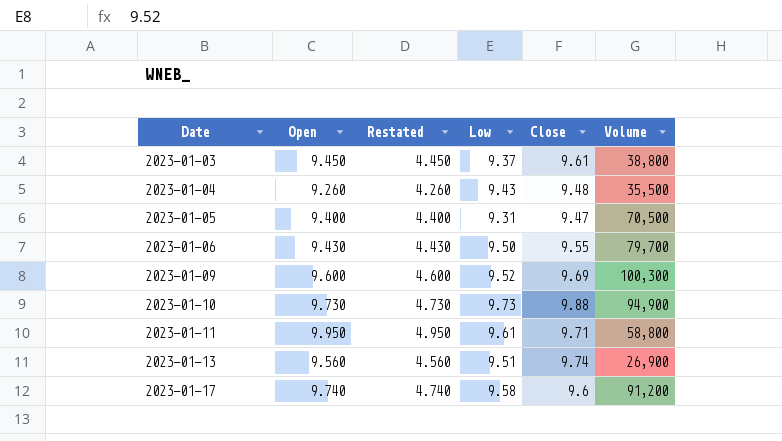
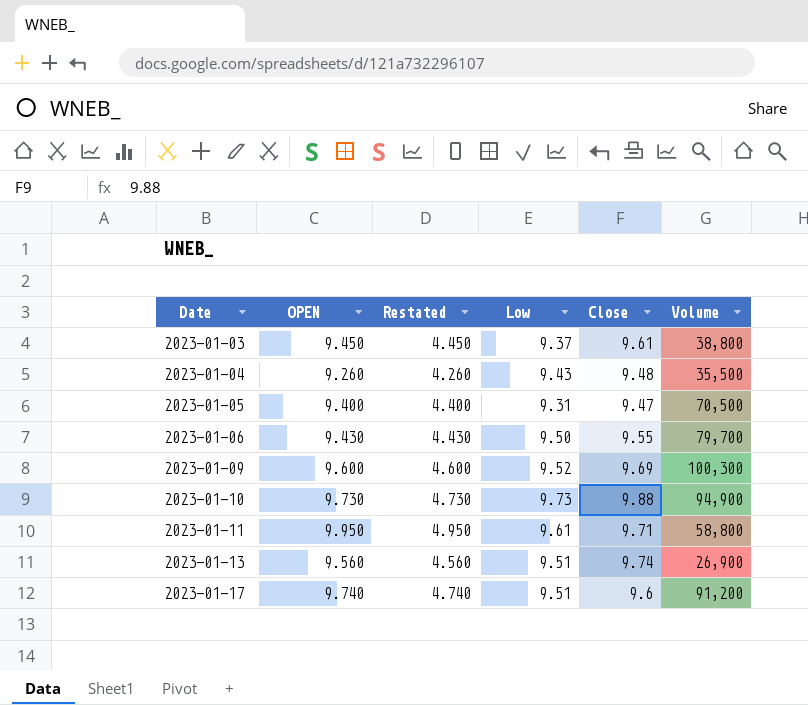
column name: Open -> OPEN
2023-01-17 | Low: 9.58 -> 9.51

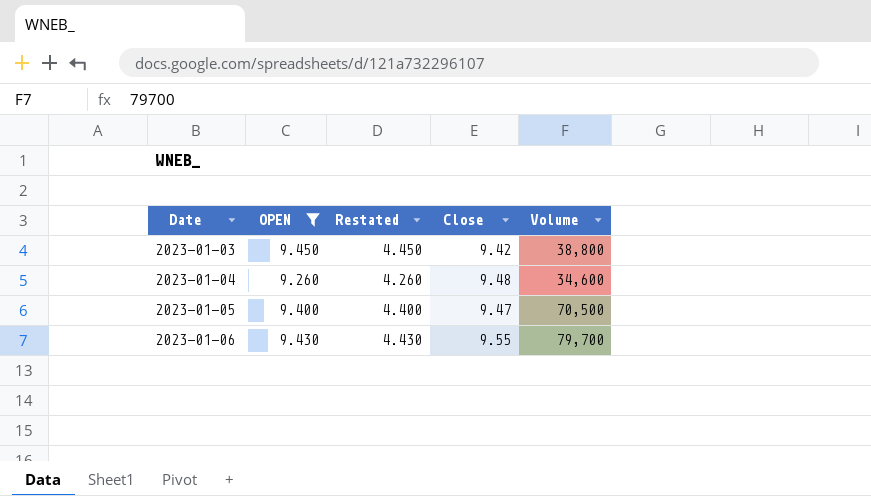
filter: none -> OPEN <= 9.450
column Low | position: 4 -> none
2023-01-03 | Close: 9.61 -> 9.42
2023-01-04 | Volume: 35,500 -> 34,600

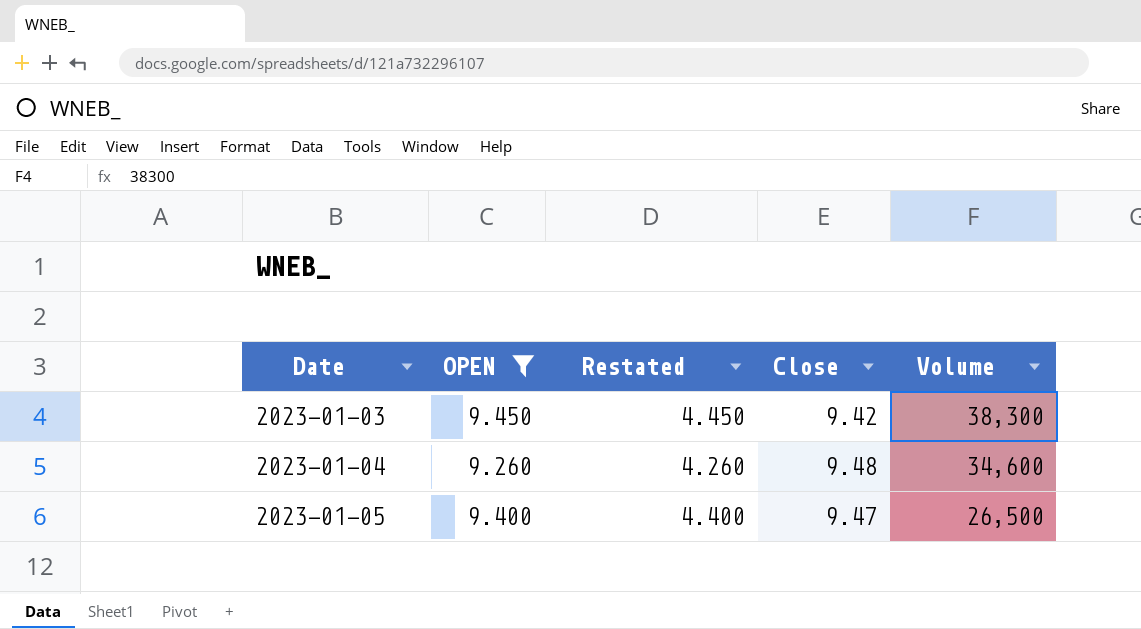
row 2023-01-06: 9.430 | 4.430 | 9.55 | 79,700 -> none
2023-01-03 | Volume: 38,800 -> 38,300
2023-01-05 | Volume: 70,500 -> 26,500

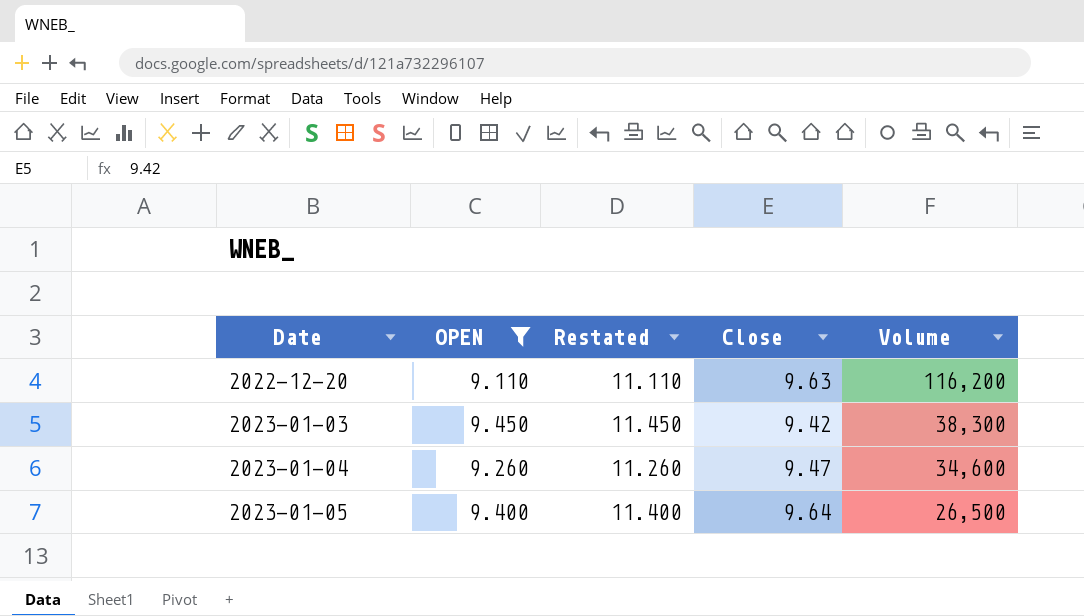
column Restated | formula: [OPEN] - 5 -> [OPEN] + 2
row 2022-12-20: none -> 9.110 | 11.110 | 9.63 | 116,200
2023-01-04 | Close: 9.48 -> 9.47
2023-01-05 | Close: 9.47 -> 9.64

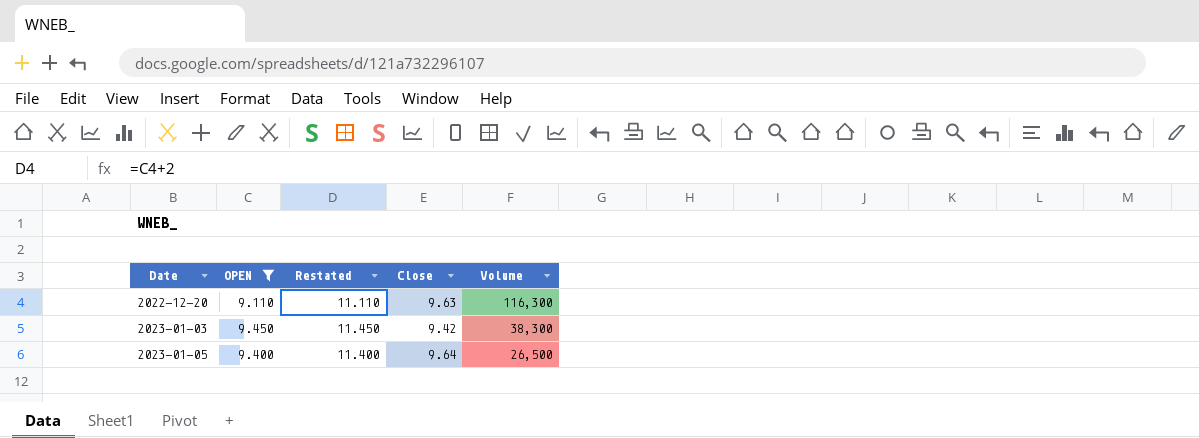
row 2023-01-04: 9.260 | 11.260 | 9.47 | 34,600 -> none
2022-12-20 | Volume: 116,200 -> 116,300

